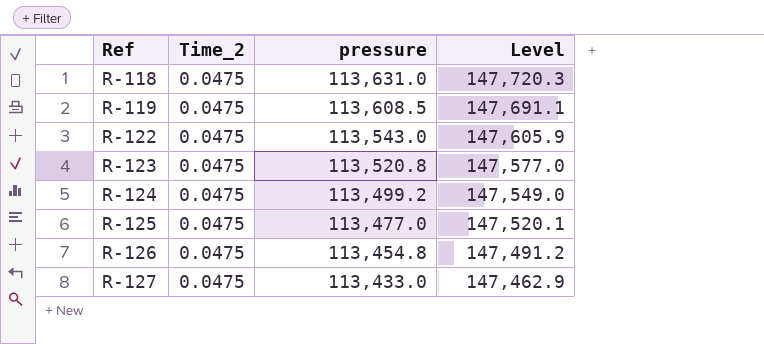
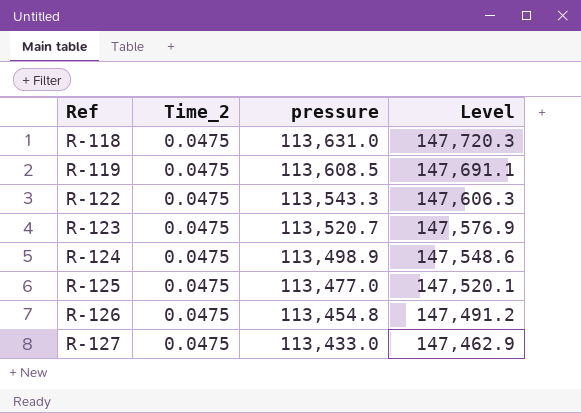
R-122 | pressure: 113,543.0 -> 113,543.3
R-122 | Level: 147,605.9 -> 147,606.3
R-123 | pressure: 113,520.8 -> 113,520.7
R-123 | Level: 147,577.0 -> 147,576.9
R-124 | pressure: 113,499.2 -> 113,498.9
R-124 | Level: 147,549.0 -> 147,548.6

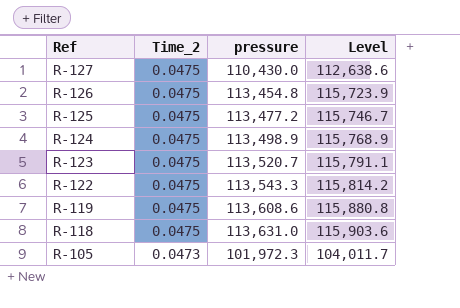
row order: Ref ascending -> Ref descending
column Level | formula: [pressure] * 1.3 -> [pressure] * 1.02
R-127 | pressure: 113,433.0 -> 110,430.0
R-125 | pressure: 113,477.0 -> 113,477.2
R-119 | pressure: 113,608.5 -> 113,608.6
row R-105: none -> 0.0473 | 101,972.3 | 104,011.7

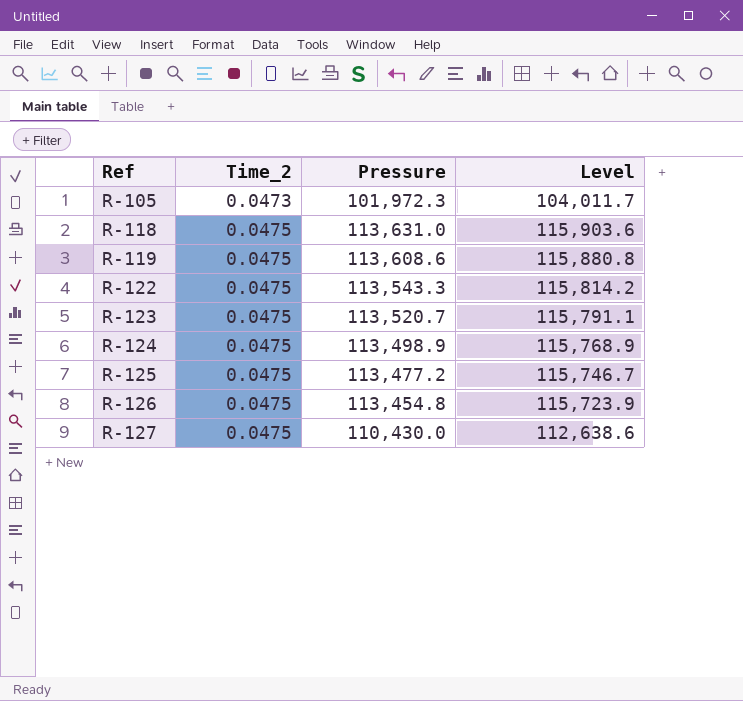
row order: Ref descending -> Ref ascending
column name: pressure -> Pressure

